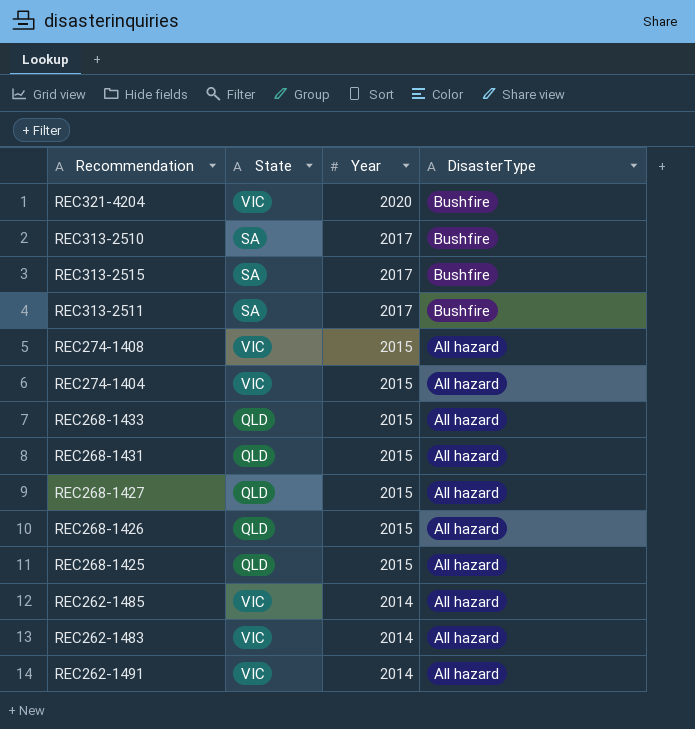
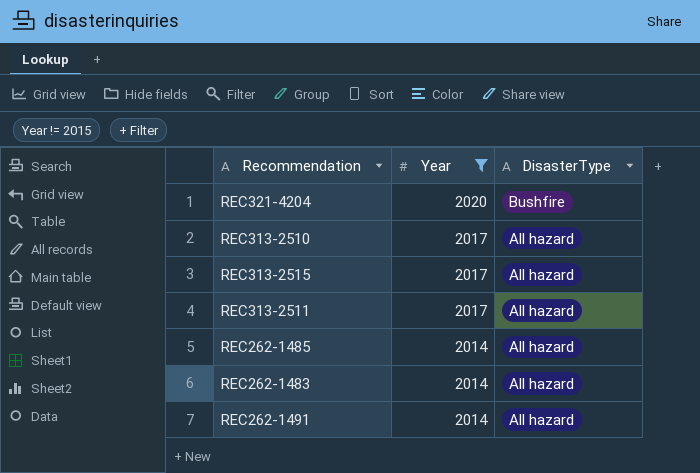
filter: none -> Year != 2015
column State | position: 2 -> none
REC313-2510 | DisasterType: Bushfire -> All hazard
REC313-2515 | DisasterType: Bushfire -> All hazard
REC313-2511 | DisasterType: Bushfire -> All hazard

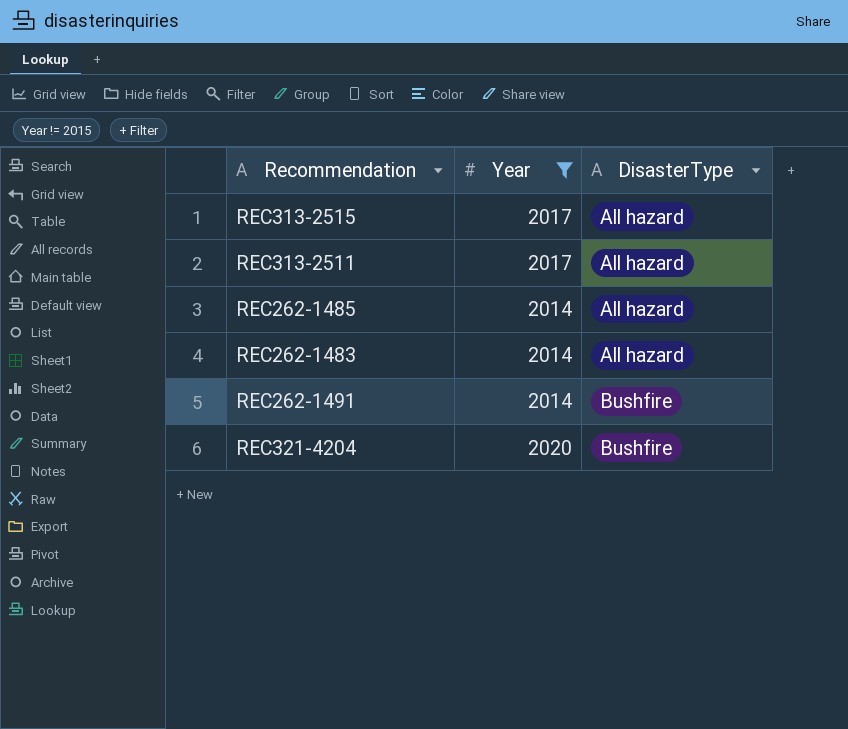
row order: Year descending -> DisasterType ascending
row REC313-2510: 2017 | All hazard -> none
REC262-1491 | DisasterType: All hazard -> Bushfire

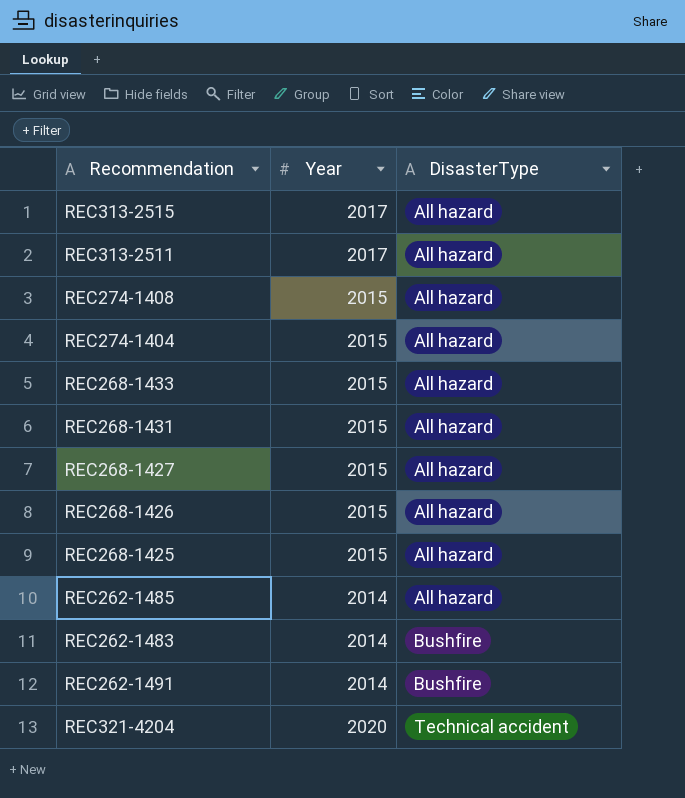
filter: Year != 2015 -> none
REC262-1483 | DisasterType: All hazard -> Bushfire
REC321-4204 | DisasterType: Bushfire -> Technical accident

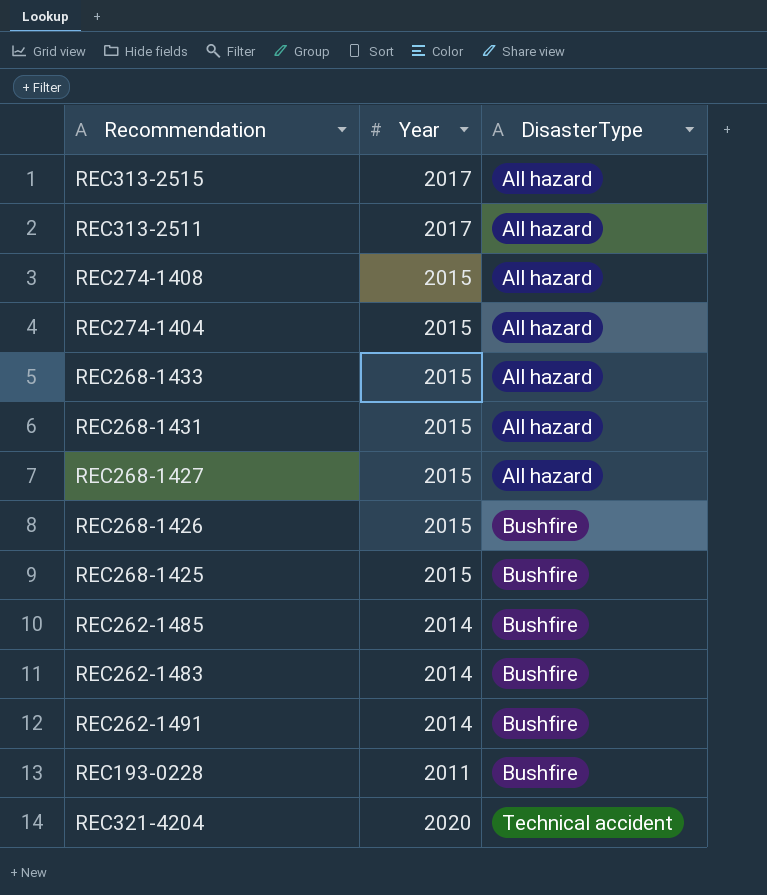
REC268-1426 | DisasterType: All hazard -> Bushfire
REC268-1425 | DisasterType: All hazard -> Bushfire
REC262-1485 | DisasterType: All hazard -> Bushfire
row REC193-0228: none -> 2011 | Bushfire

